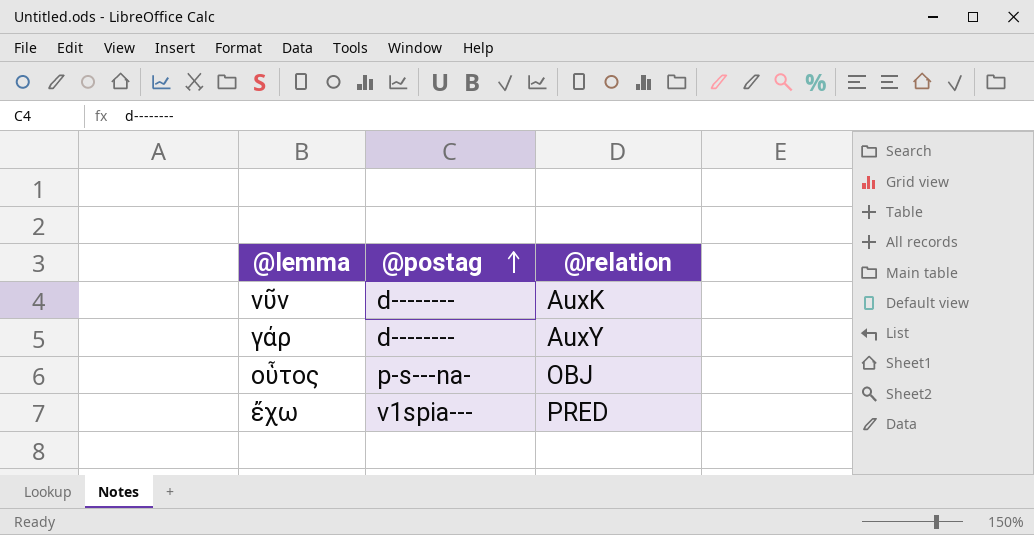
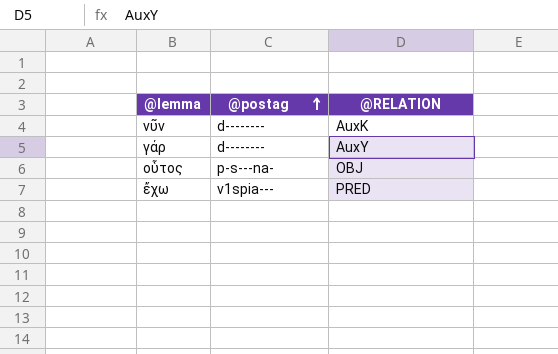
column name: @relation -> @RELATION

